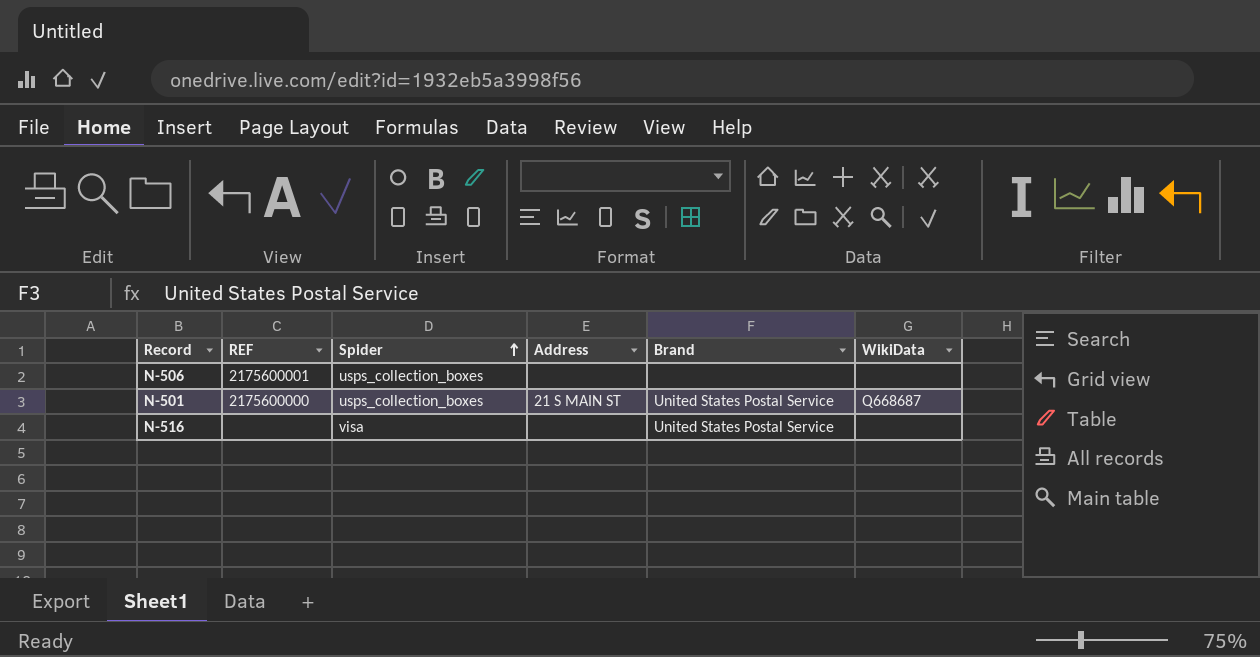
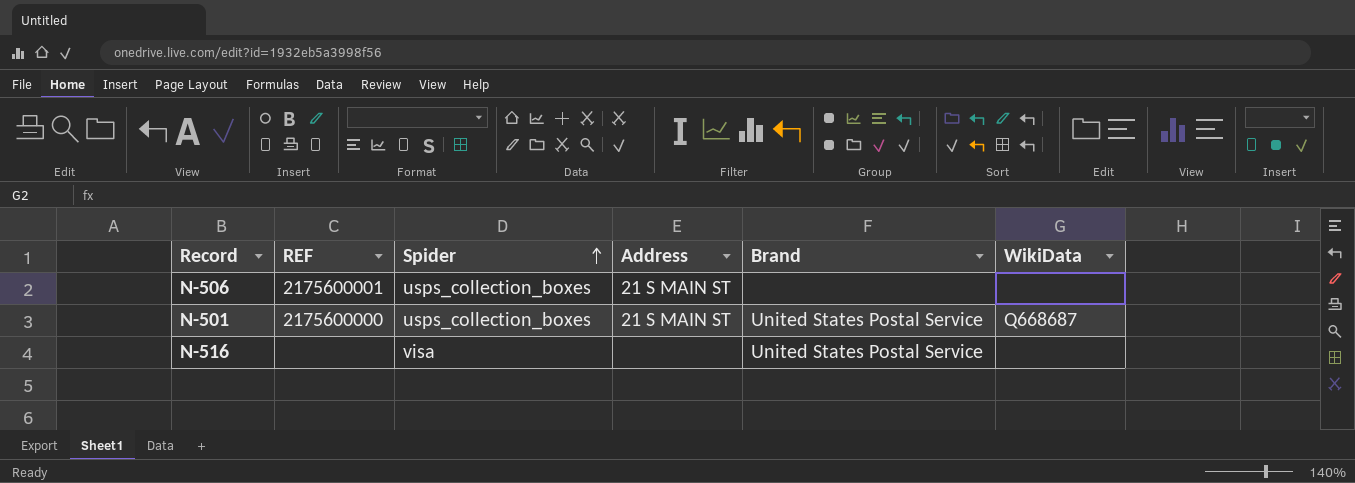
N-506 | Address: none -> 21 S MAIN ST

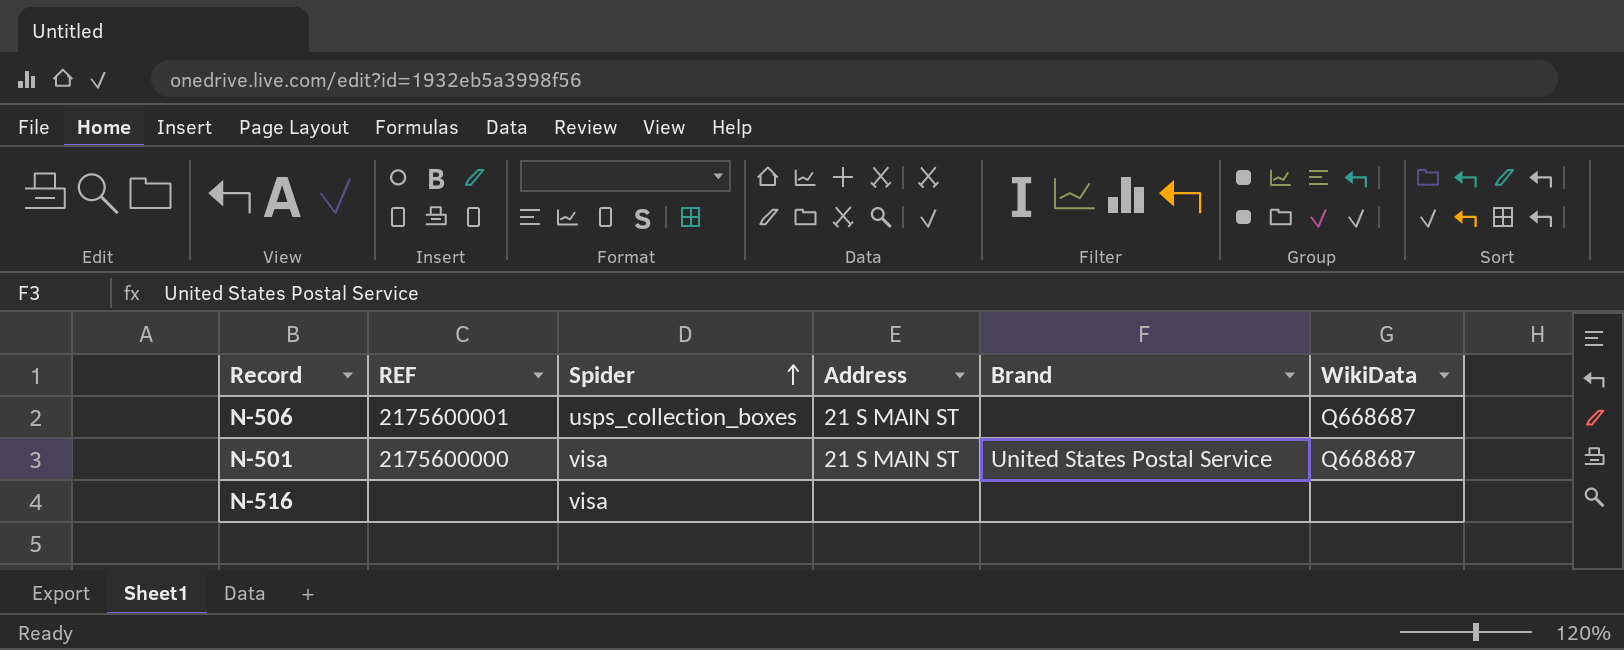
N-506 | WikiData: none -> Q668687
N-501 | Spider: usps_collection_boxes -> visa
N-516 | Brand: United States Postal Service -> none

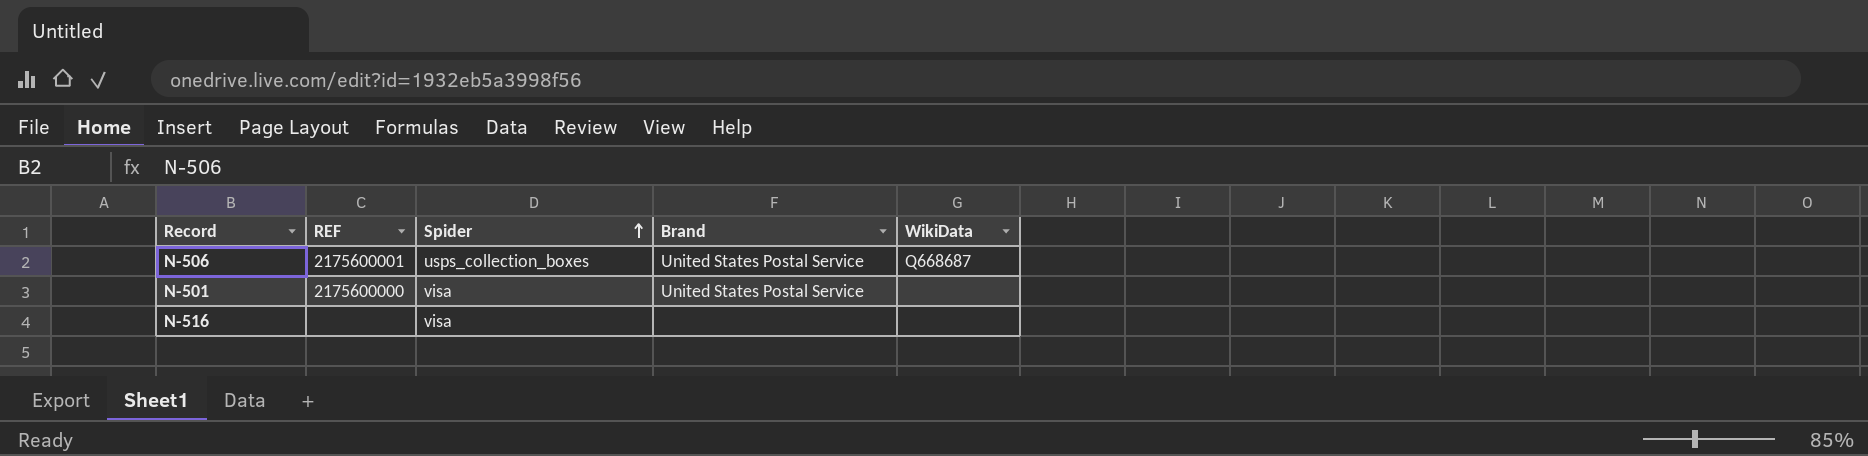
column Address | position: 4 -> none
N-506 | Brand: none -> United States Postal Service
N-501 | WikiData: Q668687 -> none

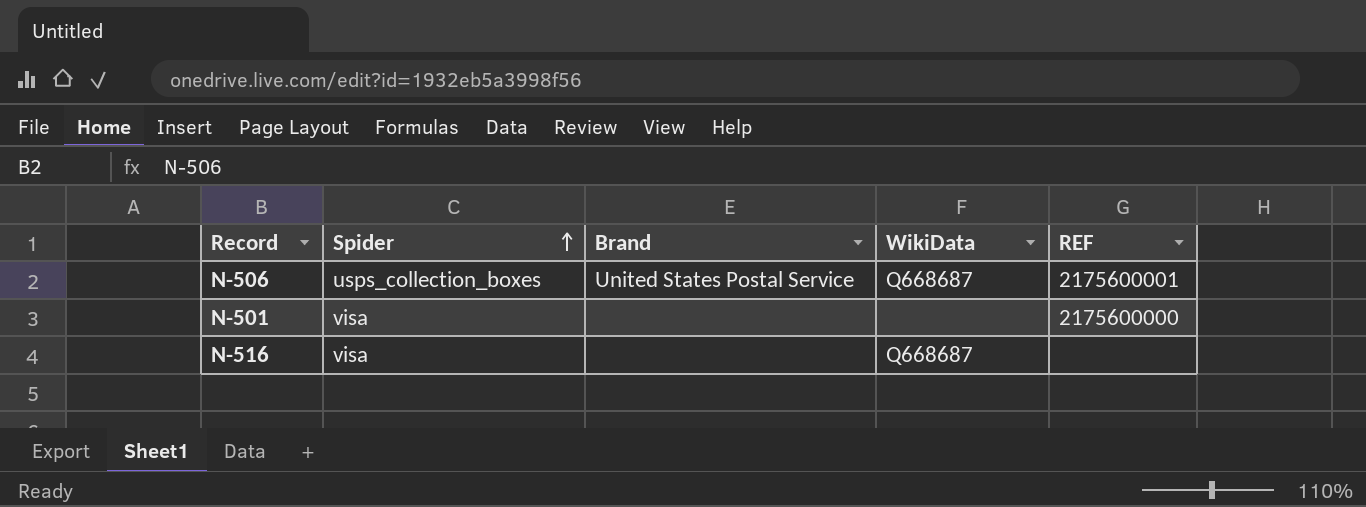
column REF | position: 2 -> 5
N-501 | Brand: United States Postal Service -> none
N-516 | WikiData: none -> Q668687

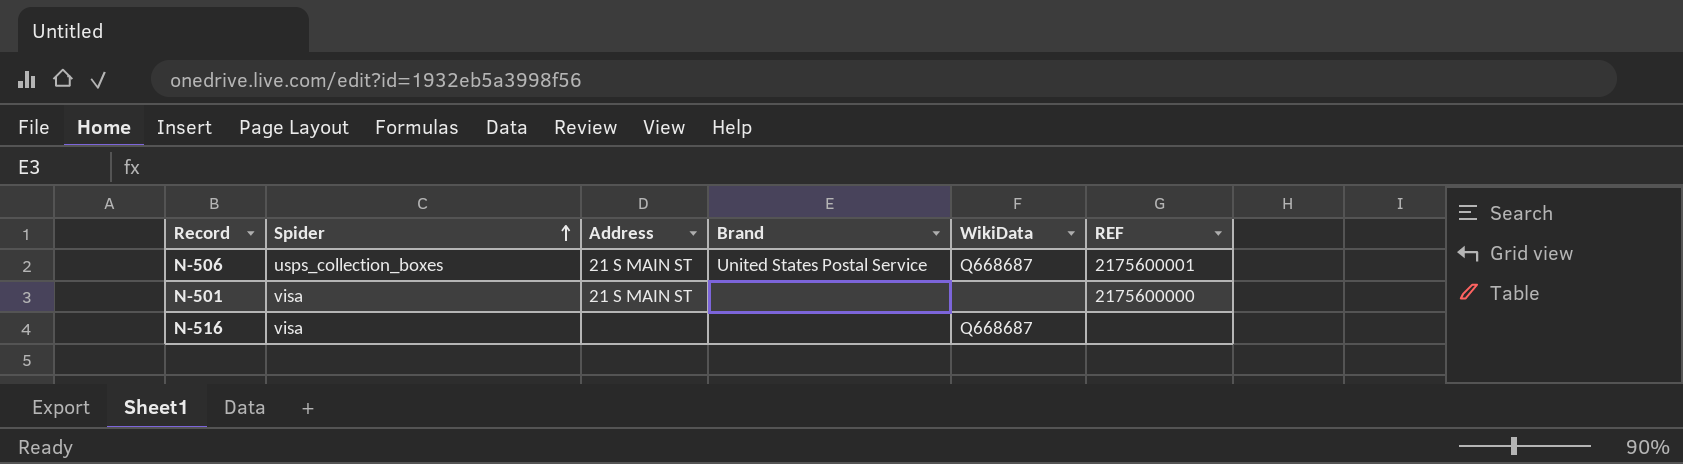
column Address | position: none -> 3

